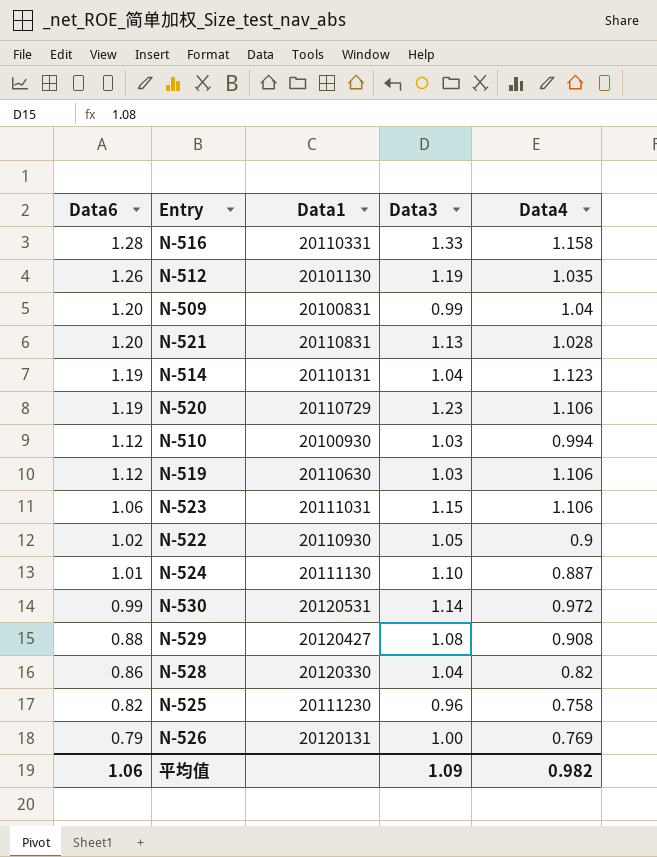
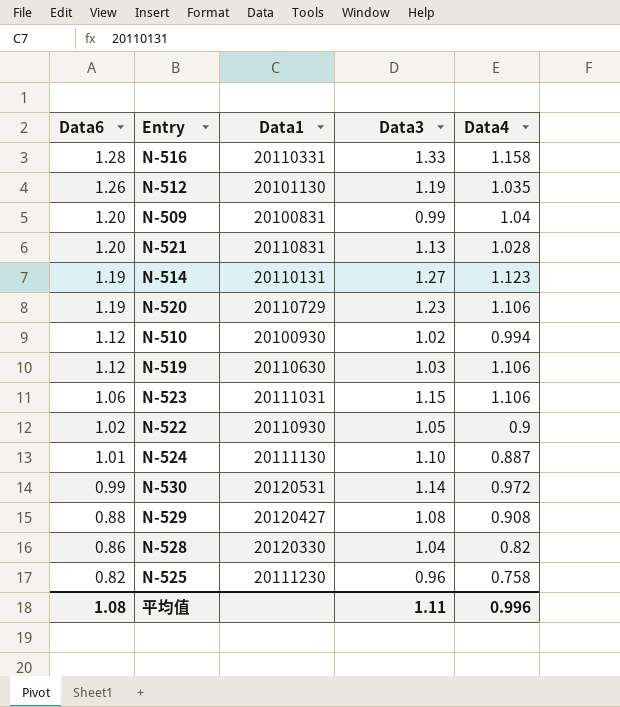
row N-526: 0.79 | 20120131 | 1.00 | 0.769 -> none
N-514 | Data3: 1.04 -> 1.27
N-510 | Data3: 1.03 -> 1.02
平均值 | Data6: 1.06 -> 1.08
平均值 | Data3: 1.09 -> 1.11
平均值 | Data4: 0.982 -> 0.996

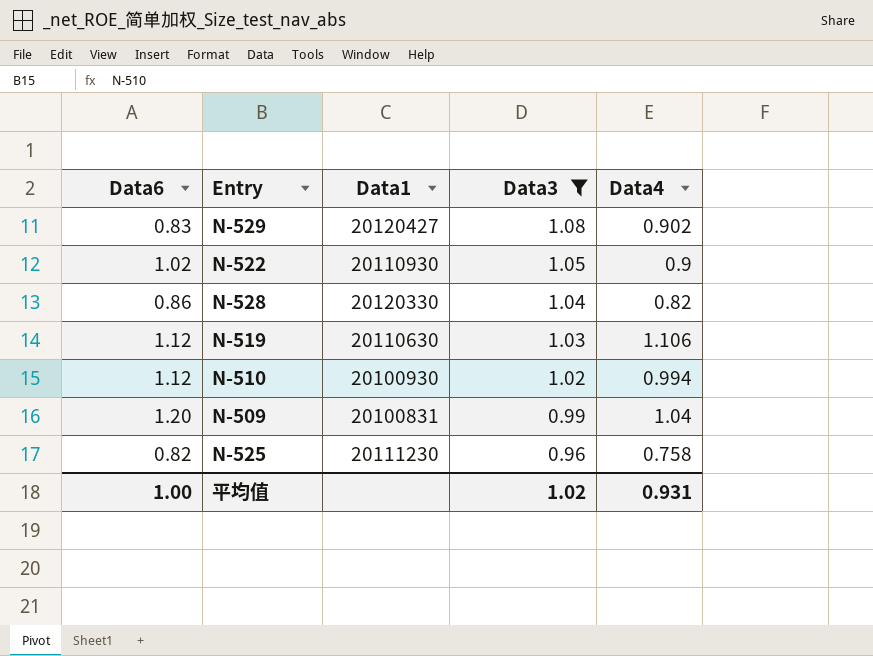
filter: none -> Data3 <= 1.08
row order: Data6 descending -> Data3 descending
N-529 | Data6: 0.88 -> 0.83
N-529 | Data4: 0.908 -> 0.902
平均值 | Data6: 1.08 -> 1.00
平均值 | Data3: 1.11 -> 1.02
平均值 | Data4: 0.996 -> 0.931

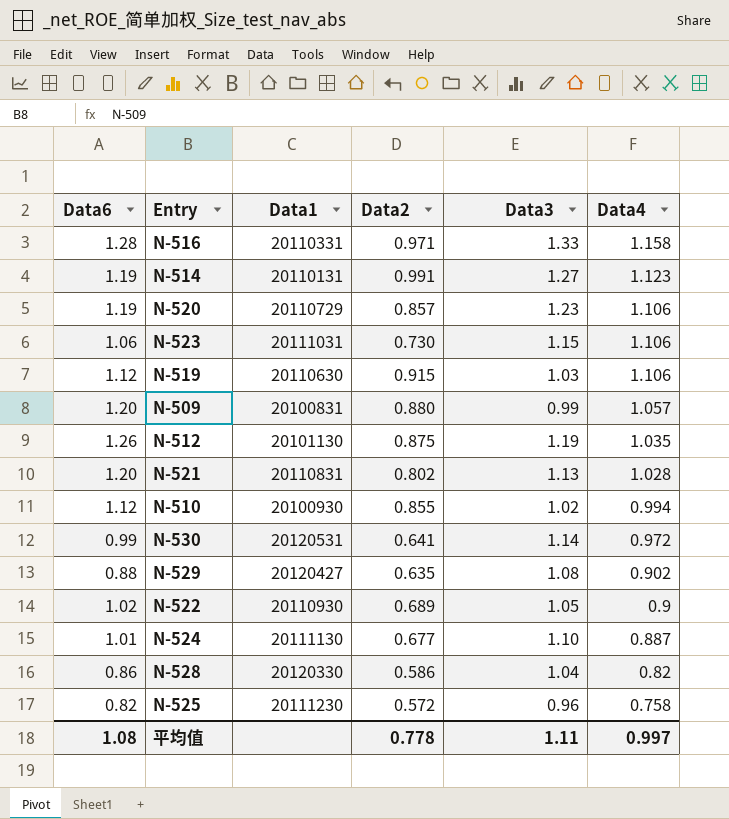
filter: Data3 <= 1.08 -> none
row order: Data3 descending -> Data4 descending
column Data2 | position: none -> 4
N-509 | Data4: 1.04 -> 1.057
N-529 | Data6: 0.83 -> 0.88
平均值 | Data6: 1.00 -> 1.08
平均值 | Data3: 1.02 -> 1.11
平均值 | Data4: 0.931 -> 0.997

